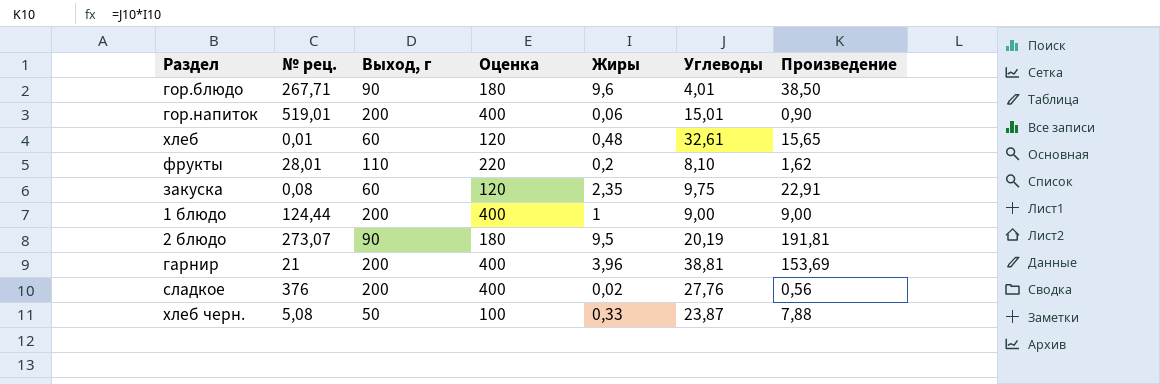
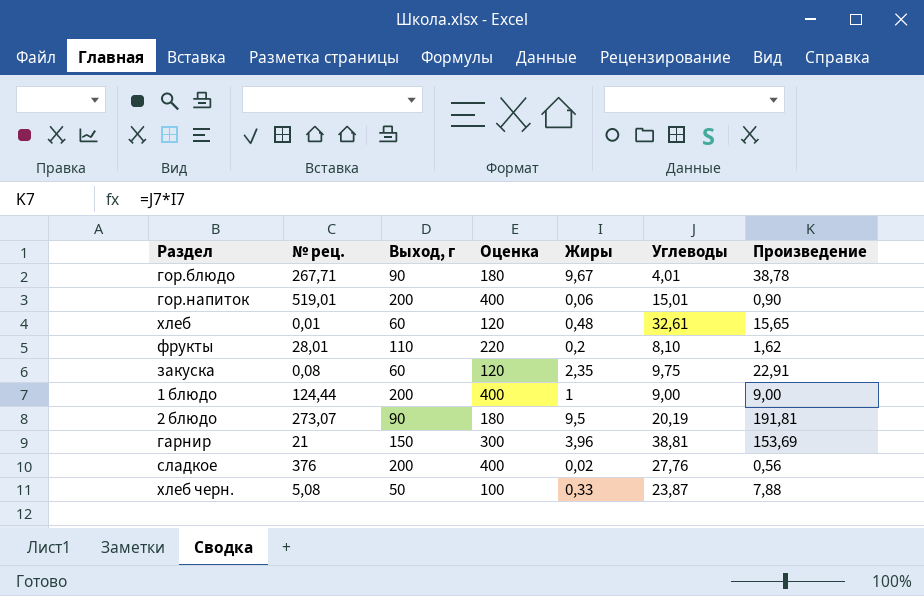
гор.блюдо | Жиры: 9,6 -> 9,67
гор.блюдо | Произведение: 38,50 -> 38,78
гарнир | Выход, г: 200 -> 150
гарнир | Оценка: 400 -> 300

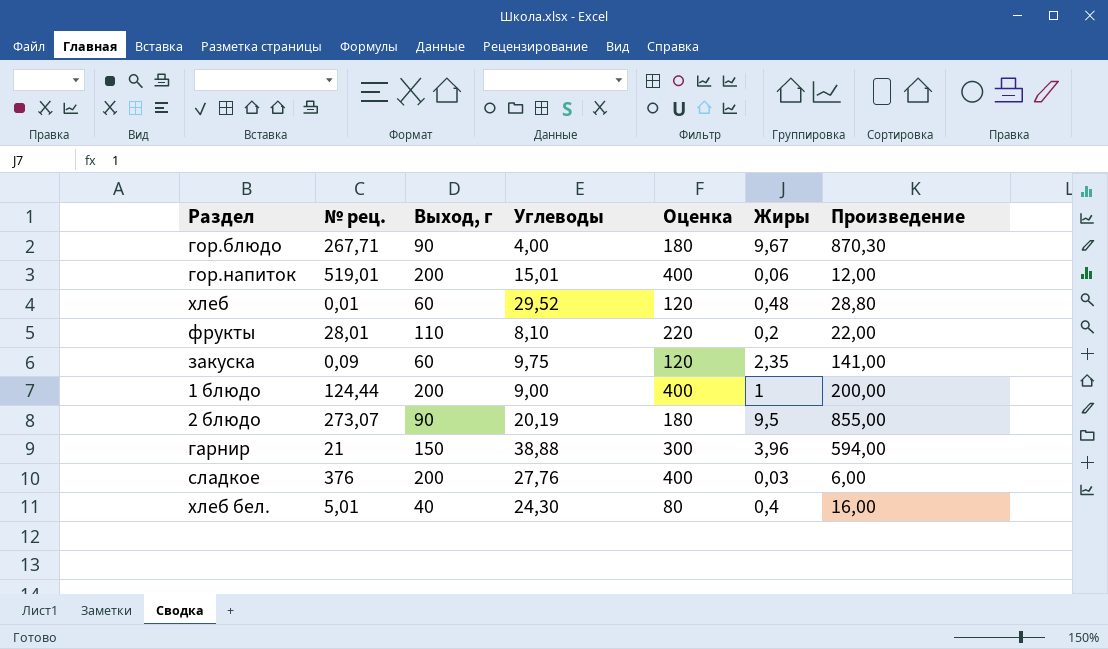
column Углеводы | position: 6 -> 4
column Произведение | formula: [Жиры] * [Углеводы] -> [Выход, г] * [Жиры]
row хлеб черн.: 5,08 | 50 | 100 | 0,33 | 23,87 | 7,88 -> none
гор.блюдо | Углеводы: 4,01 -> 4,00
хлеб | Углеводы: 32,61 -> 29,52
закуска | № рец.: 0,08 -> 0,09
гарнир | Углеводы: 38,81 -> 38,88
сладкое | Жиры: 0,02 -> 0,03
row хлеб бел.: none -> 5,01 | 40 | 24,30 | 80 | 0,4 | 16,00

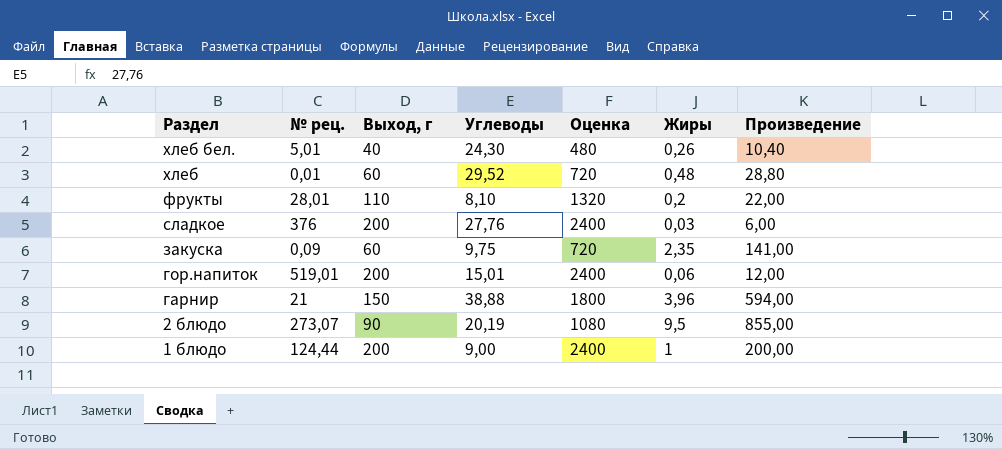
row order: none -> Раздел descending
column Оценка | formula: [Выход, г] * 2 -> [Выход, г] * 12
row гор.блюдо: 267,71 | 90 | 4,00 | 180 | 9,67 | 870,30 -> none
хлеб бел. | Жиры: 0,4 -> 0,26
хлеб бел. | Произведение: 16,00 -> 10,40

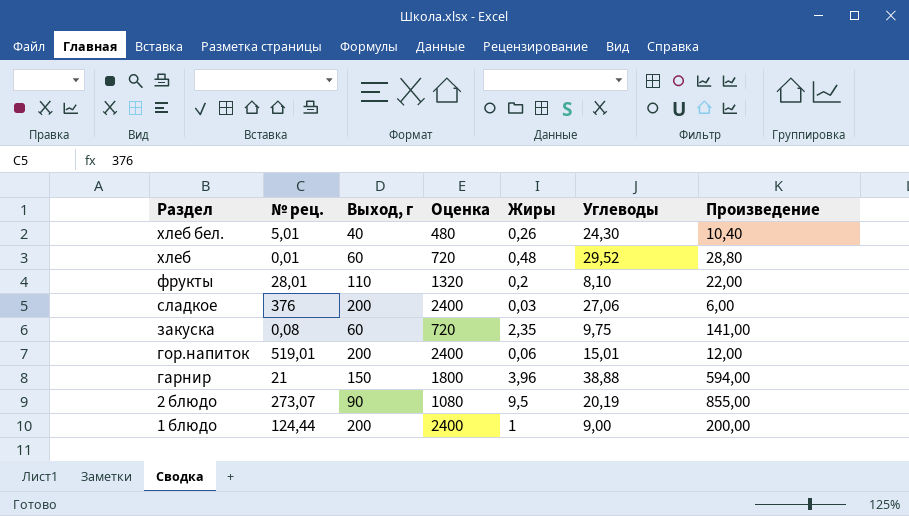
column Углеводы | position: 4 -> 6
сладкое | Углеводы: 27,76 -> 27,06
закуска | № рец.: 0,09 -> 0,08

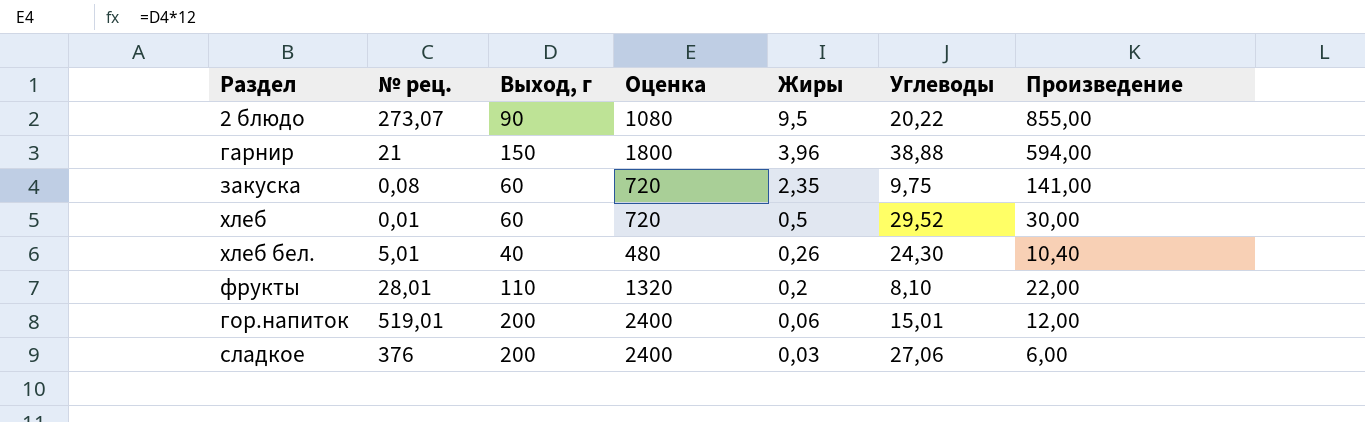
row order: Раздел descending -> Жиры descending
row 1 блюдо: 124,44 | 200 | 2400 | 1 | 9,00 | 200,00 -> none
2 блюдо | Углеводы: 20,19 -> 20,22
хлеб | Жиры: 0,48 -> 0,5
хлеб | Произведение: 28,80 -> 30,00

